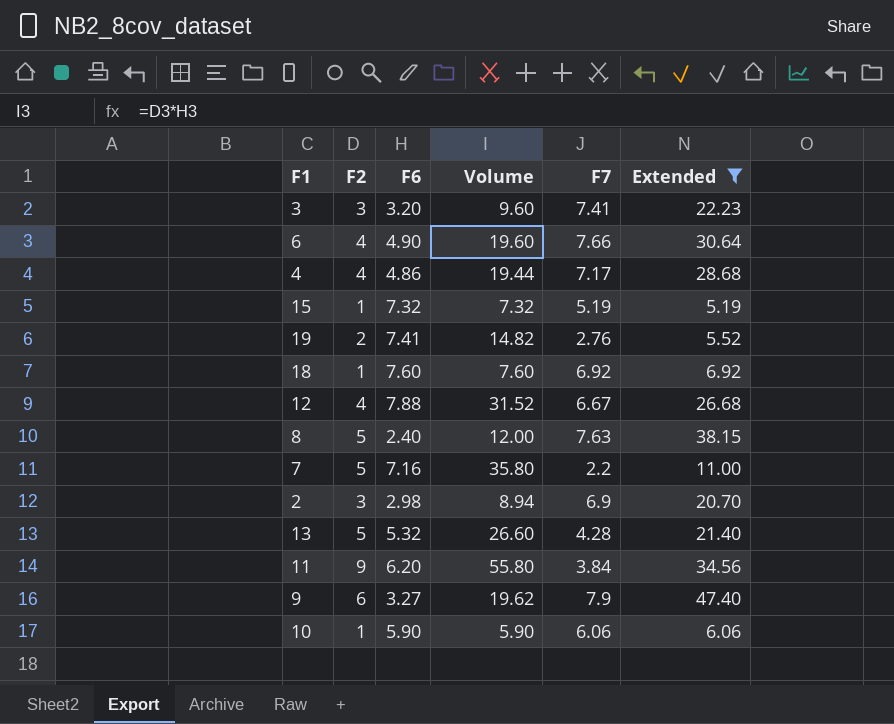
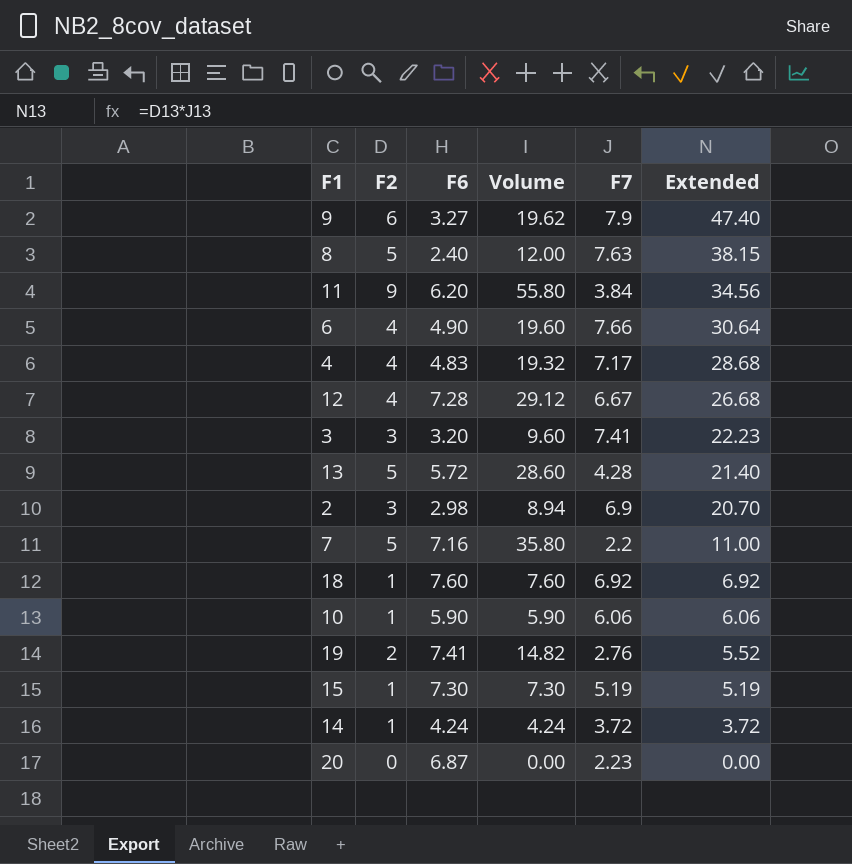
filter: Extended >= 5.19 -> none
row order: none -> Extended descending
4 | F6: 4.86 -> 4.83
4 | Volume: 19.44 -> 19.32
12 | F6: 7.88 -> 7.28
12 | Volume: 31.52 -> 29.12
13 | F6: 5.32 -> 5.72
13 | Volume: 26.60 -> 28.60
15 | F6: 7.32 -> 7.30
15 | Volume: 7.32 -> 7.30

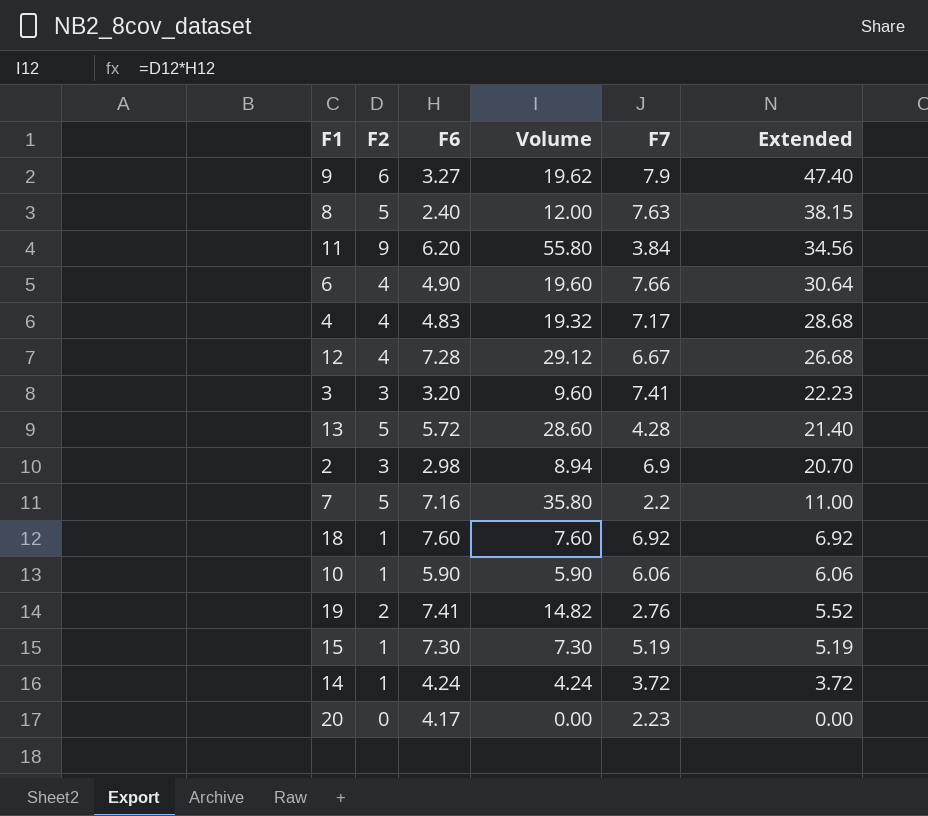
20 | F6: 6.87 -> 4.17

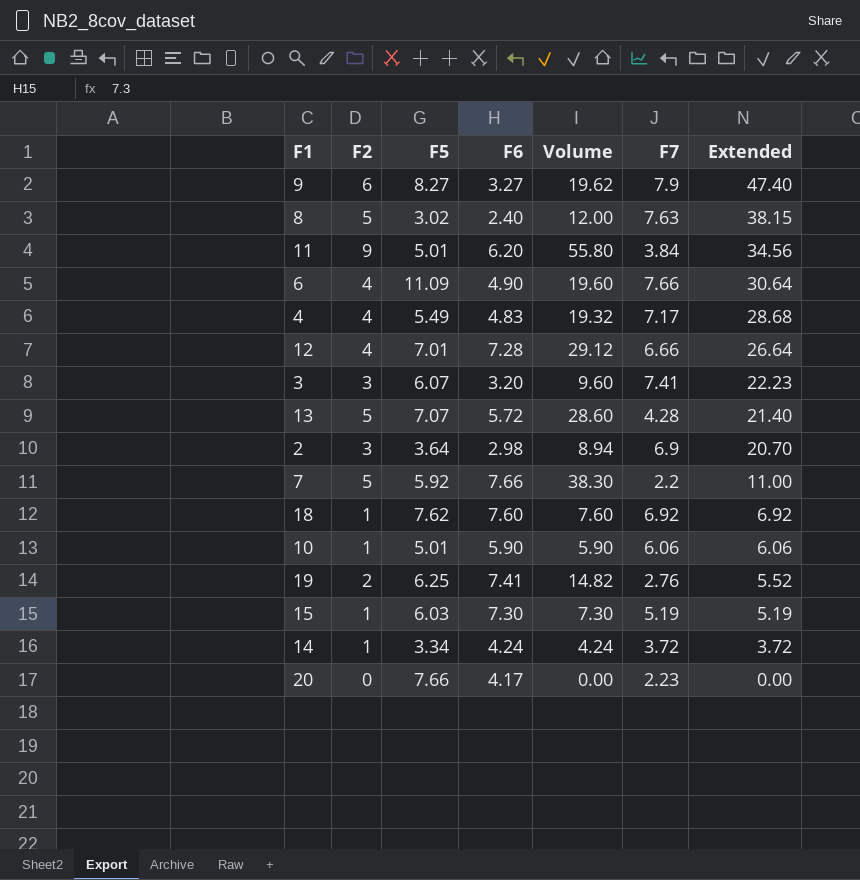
column F5 | position: none -> 3
12 | F7: 6.67 -> 6.66
12 | Extended: 26.68 -> 26.64
7 | F6: 7.16 -> 7.66
7 | Volume: 35.80 -> 38.30

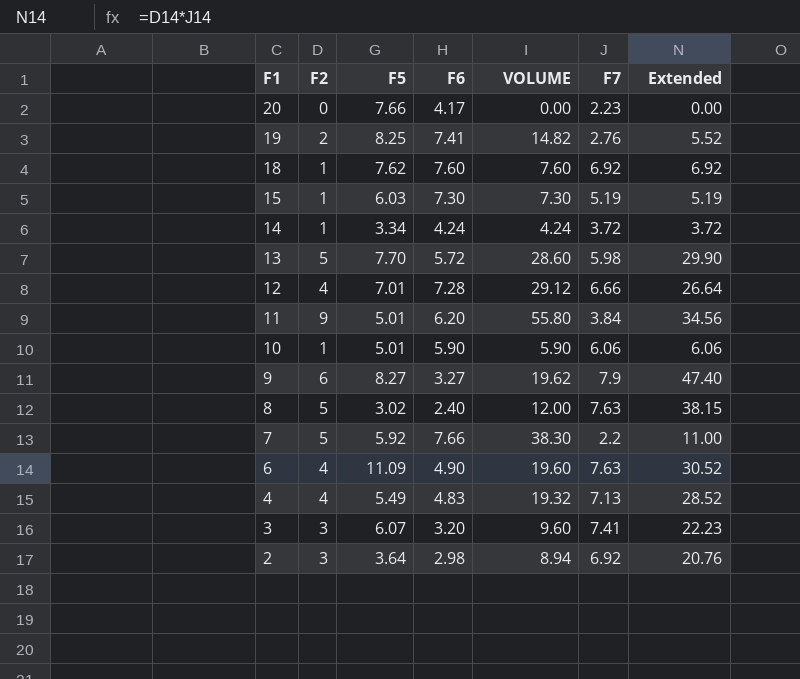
row order: Extended descending -> F1 descending
column name: Volume -> VOLUME
19 | F5: 6.25 -> 8.25
13 | F5: 7.07 -> 7.70
13 | F7: 4.28 -> 5.98
13 | Extended: 21.40 -> 29.90
6 | F7: 7.66 -> 7.63
6 | Extended: 30.64 -> 30.52
4 | F7: 7.17 -> 7.13
4 | Extended: 28.68 -> 28.52
2 | F7: 6.9 -> 6.92
2 | Extended: 20.70 -> 20.76

